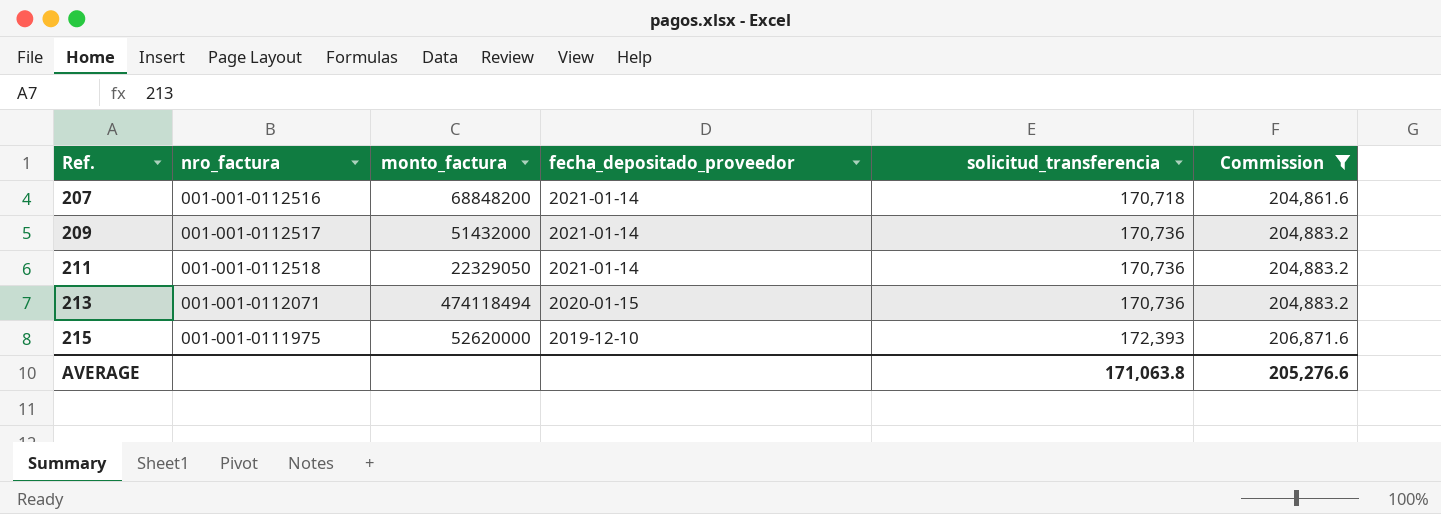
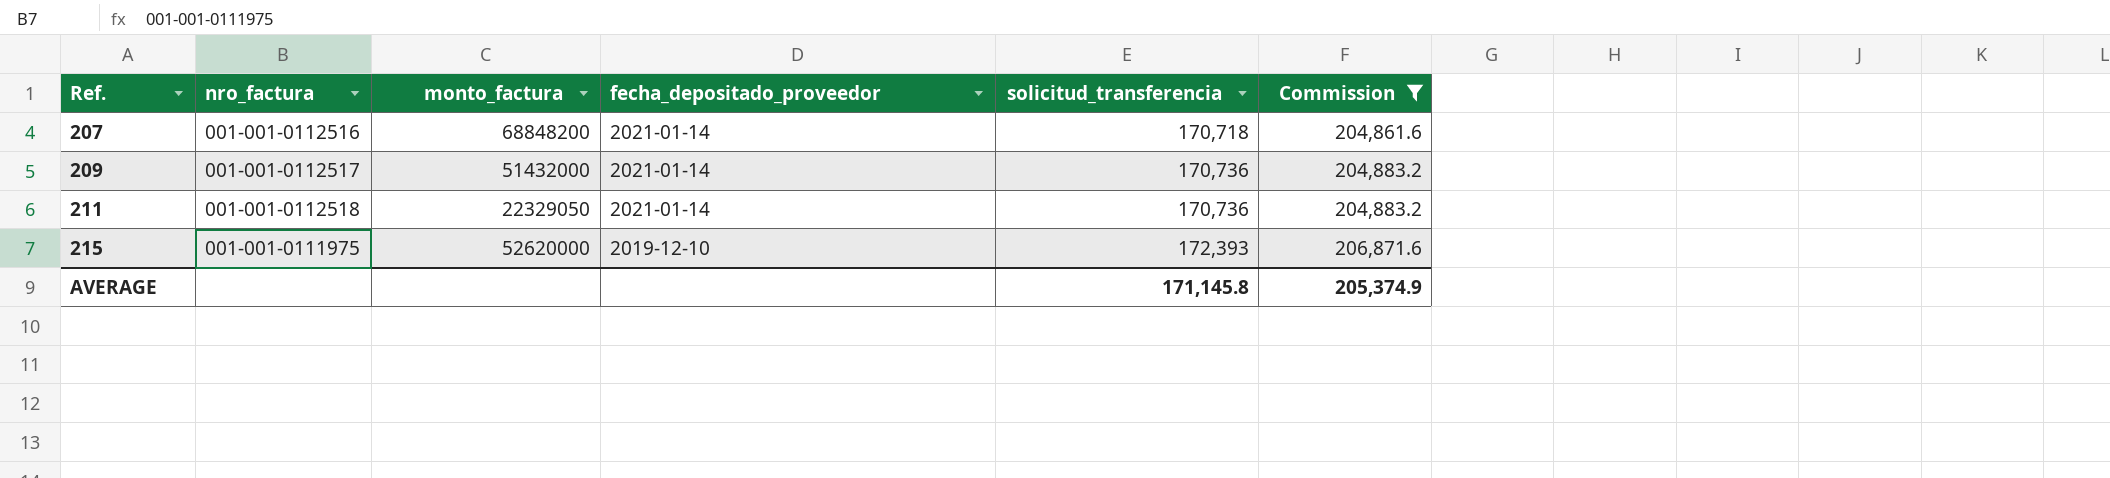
row 213: 001-001-0112071 | 474118494 | 2020-01-15 | 170,736 | 204,883.2 -> none
AVERAGE | solicitud_transferencia: 171,063.8 -> 171,145.8
AVERAGE | Commission: 205,276.6 -> 205,374.9

